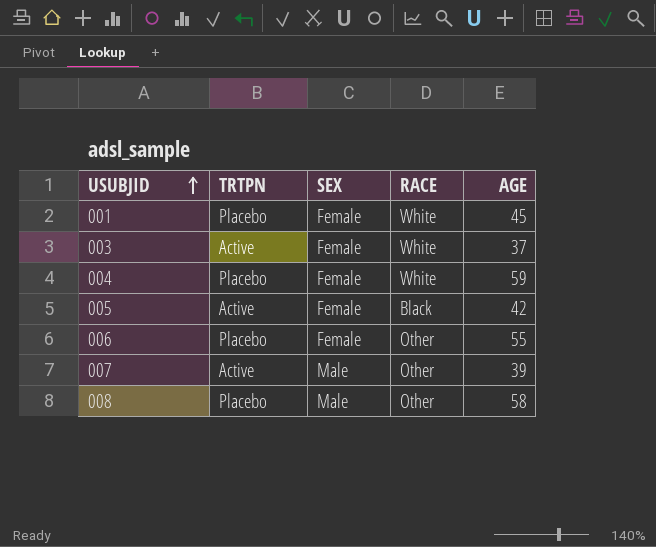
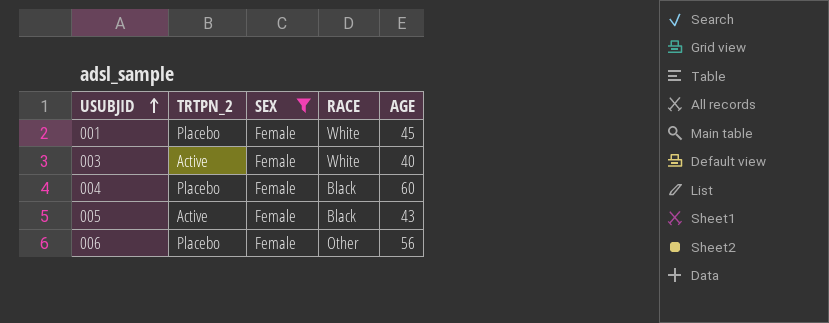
filter: none -> SEX = Female
column name: TRTPN -> TRTPN_2
003 | AGE: 37 -> 40
004 | RACE: White -> Black
004 | AGE: 59 -> 60
005 | AGE: 42 -> 43
006 | AGE: 55 -> 56

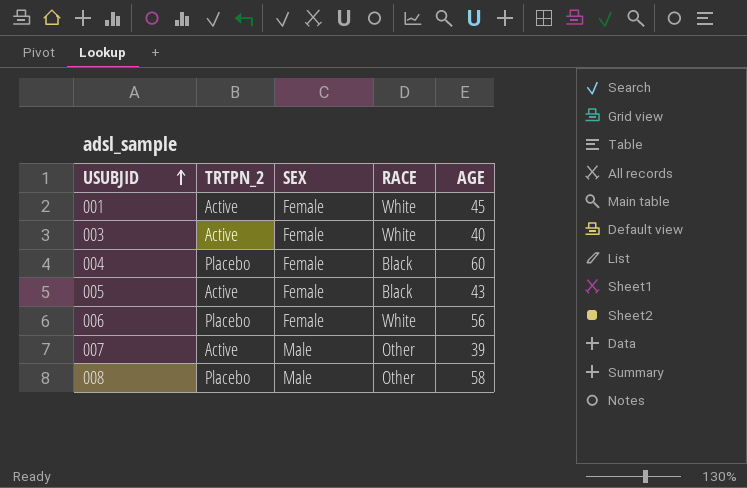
filter: SEX = Female -> none
001 | TRTPN_2: Placebo -> Active
006 | RACE: Other -> White

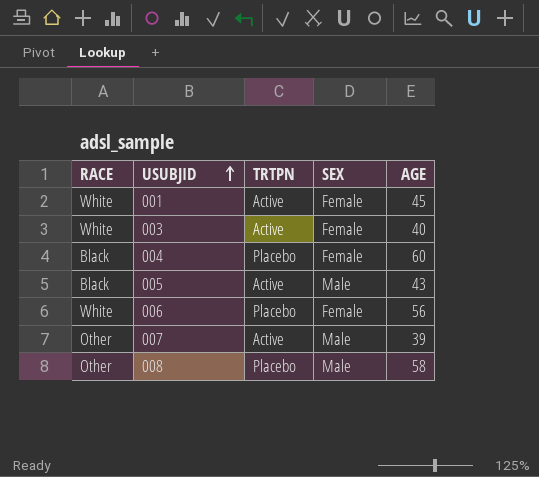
column RACE | position: 4 -> 1
column name: TRTPN_2 -> TRTPN
005 | SEX: Female -> Male

